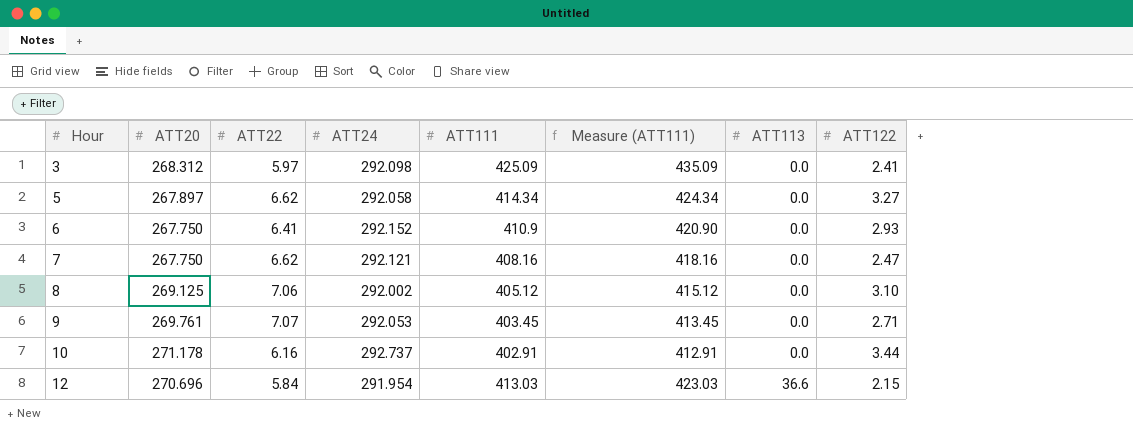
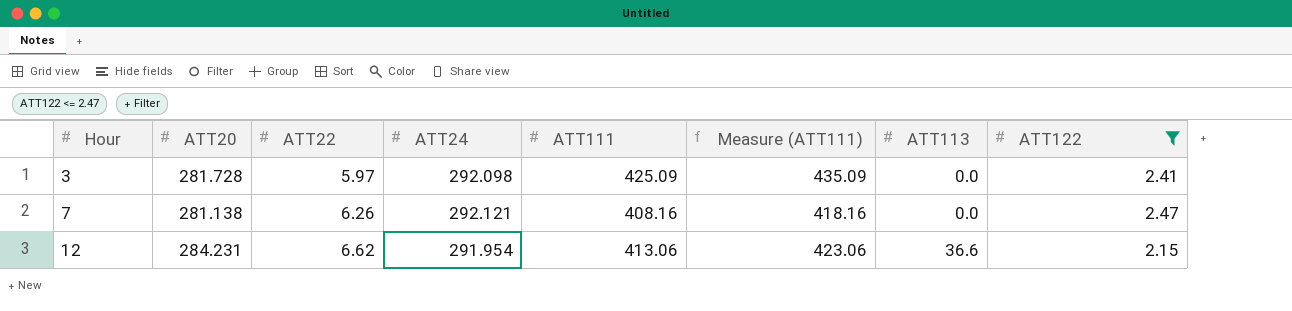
filter: none -> ATT122 <= 2.47
3 | ATT20: 268.312 -> 281.728
7 | ATT20: 267.750 -> 281.138
7 | ATT22: 6.62 -> 6.26
12 | ATT20: 270.696 -> 284.231
12 | ATT22: 5.84 -> 6.62
12 | ATT111: 413.03 -> 413.06
12 | Measure (ATT111): 423.03 -> 423.06

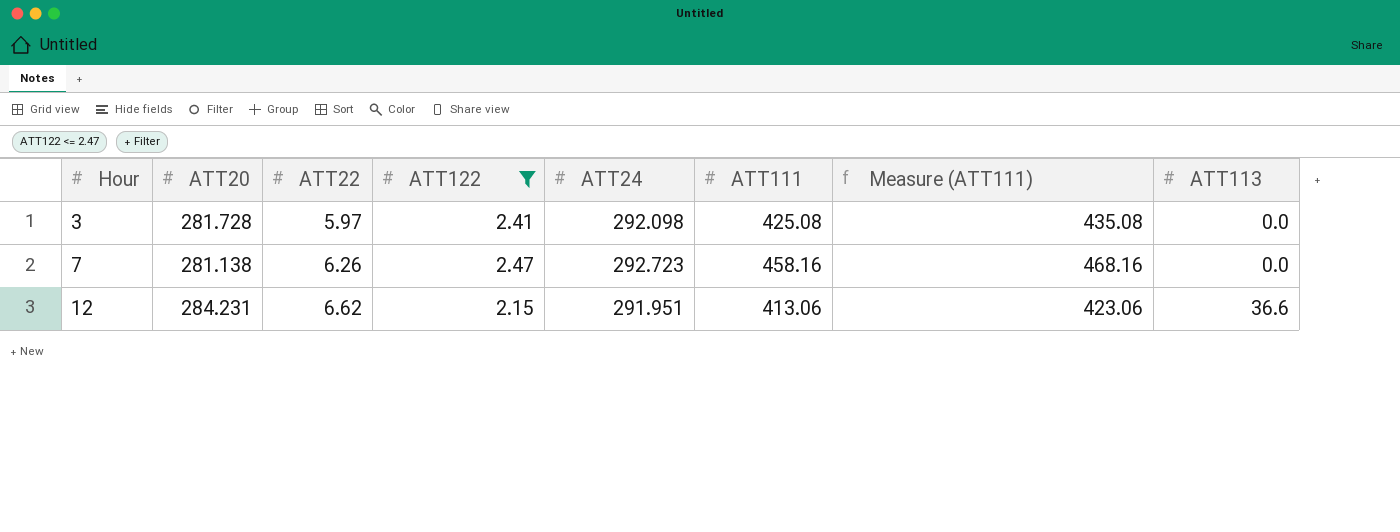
column ATT122 | position: 8 -> 4
3 | ATT111: 425.09 -> 425.08
3 | Measure (ATT111): 435.09 -> 435.08
7 | ATT24: 292.121 -> 292.723
7 | ATT111: 408.16 -> 458.16
7 | Measure (ATT111): 418.16 -> 468.16
12 | ATT24: 291.954 -> 291.951

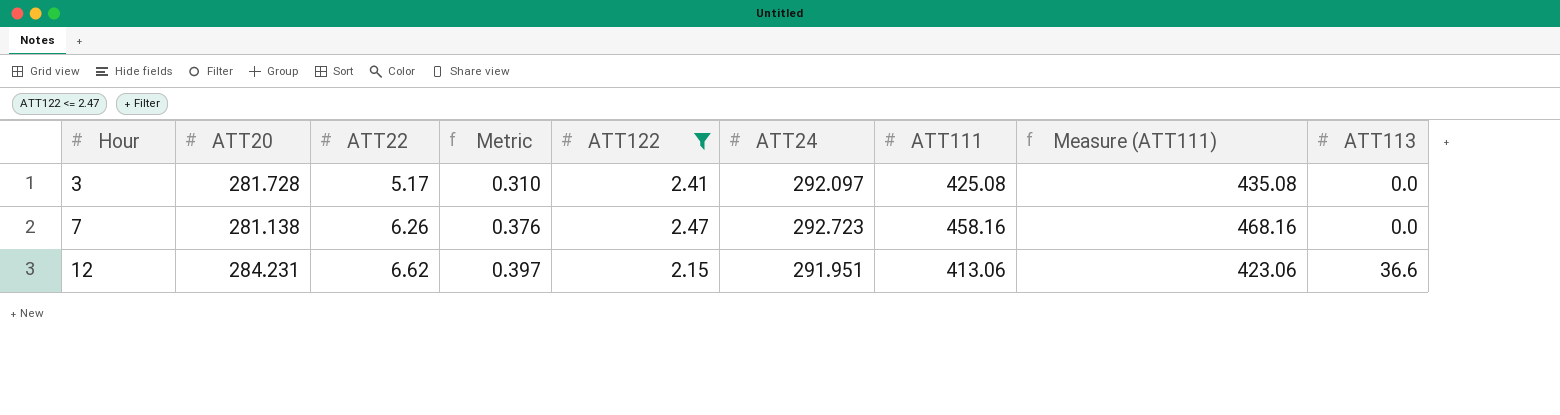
column Metric | formula: none -> [ATT22] * 0.06
3 | ATT22: 5.97 -> 5.17
3 | ATT24: 292.098 -> 292.097

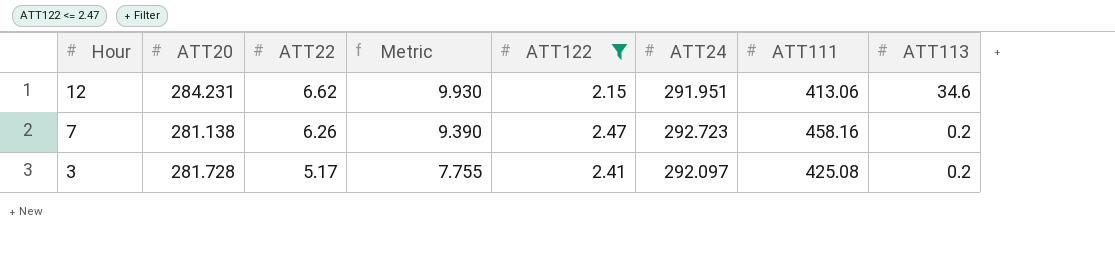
row order: Hour ascending -> Hour descending
column Measure (ATT111) | formula: [ATT111] + 10 -> none
column Metric | formula: [ATT22] * 0.06 -> [ATT22] * 1.5
12 | ATT113: 36.6 -> 34.6
7 | ATT113: 0.0 -> 0.2
3 | ATT113: 0.0 -> 0.2

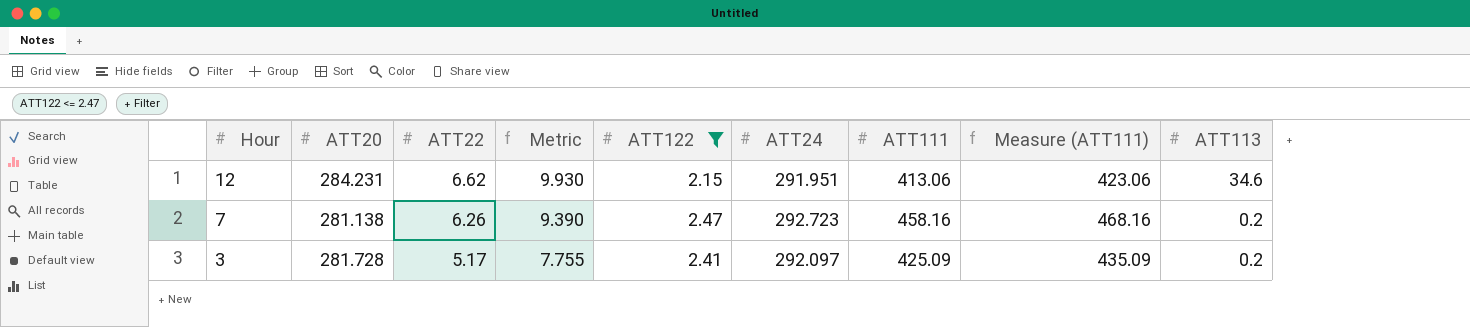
column Measure (ATT111) | formula: none -> [ATT111] + 10
3 | ATT111: 425.08 -> 425.09

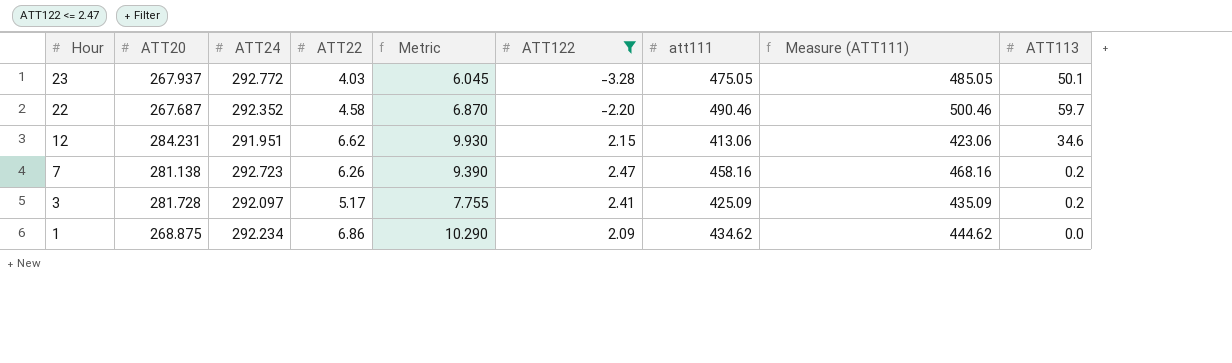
column ATT24 | position: 6 -> 3
column name: ATT111 -> att111
row 23: none -> 267.937 | 292.772 | 4.03 | 6.045 | -3.28 | 475.05 | 485.05 | 50.1
row 22: none -> 267.687 | 292.352 | 4.58 | 6.870 | -2.20 | 490.46 | 500.46 | 59.7
row 1: none -> 268.875 | 292.234 | 6.86 | 10.290 | 2.09 | 434.62 | 444.62 | 0.0

